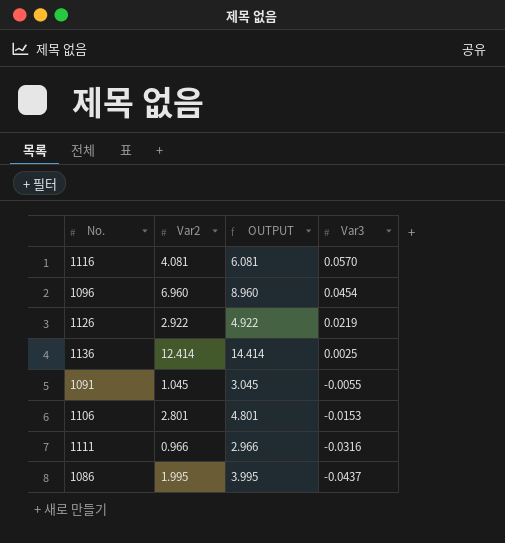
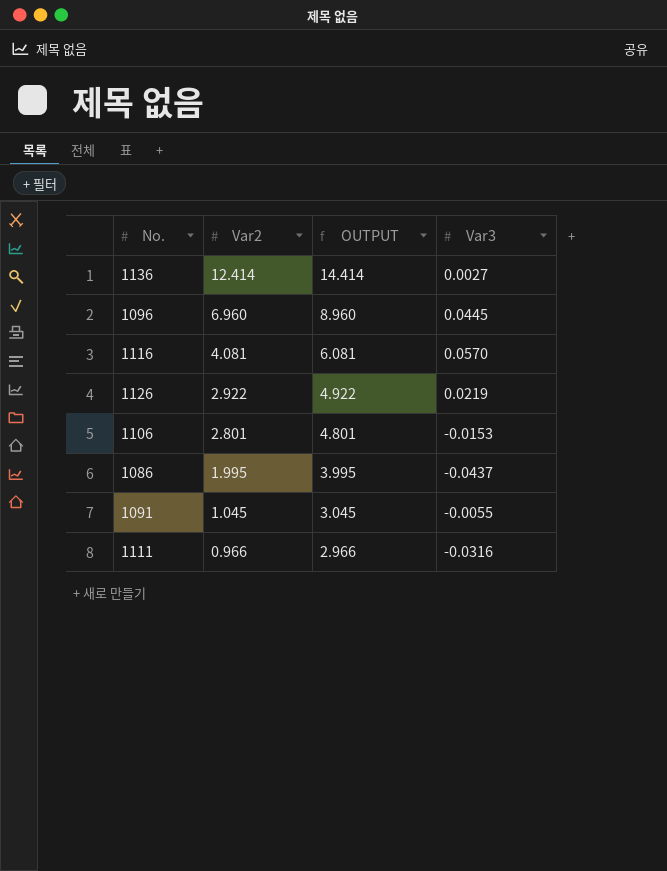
row order: Var3 descending -> Var2 descending
1136 | Var3: 0.0025 -> 0.0027
1096 | Var3: 0.0454 -> 0.0445

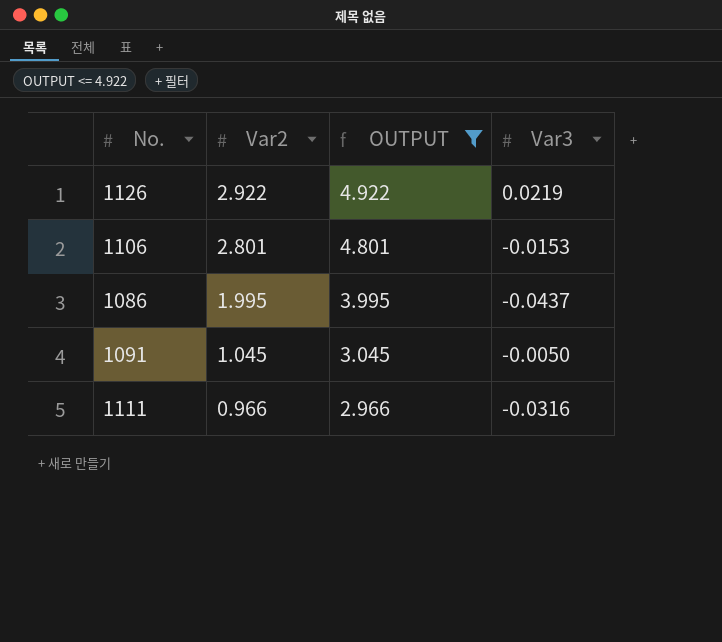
filter: none -> OUTPUT <= 4.922
1091 | Var3: -0.0055 -> -0.0050

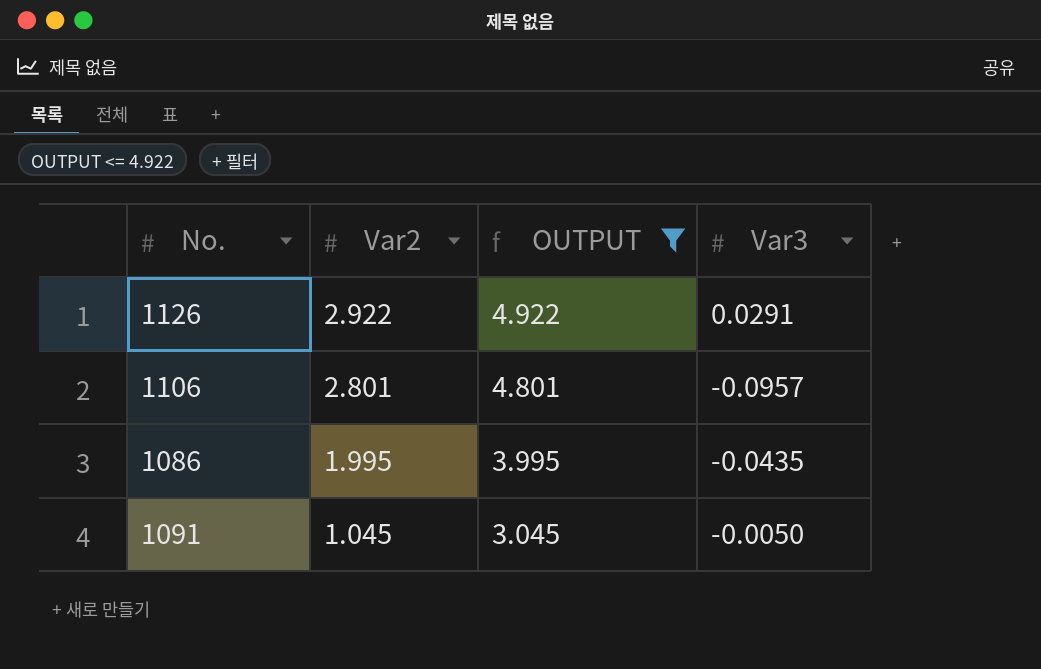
row 1111: 0.966 | 2.966 | -0.0316 -> none
1126 | Var3: 0.0219 -> 0.0291
1106 | Var3: -0.0153 -> -0.0957
1086 | Var3: -0.0437 -> -0.0435

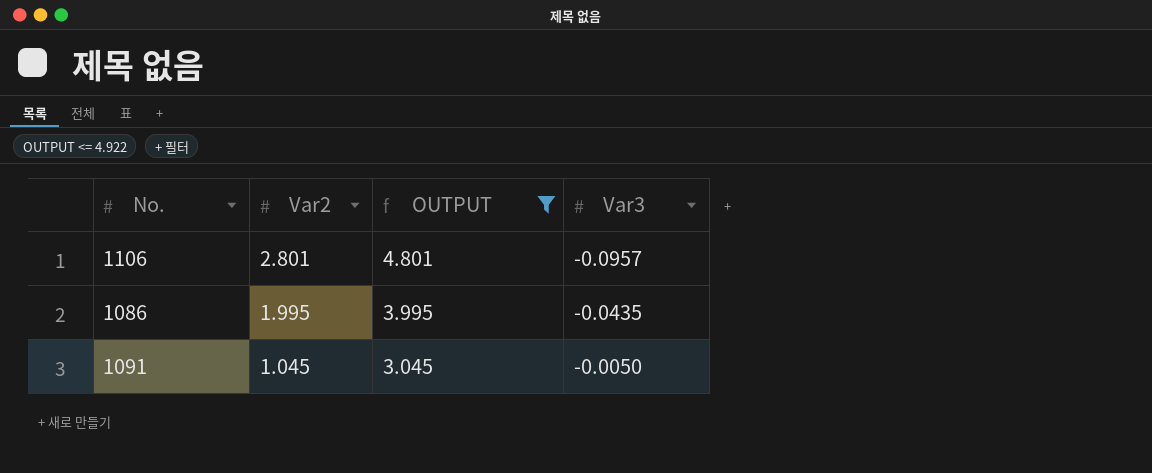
row 1126: 2.922 | 4.922 | 0.0291 -> none

